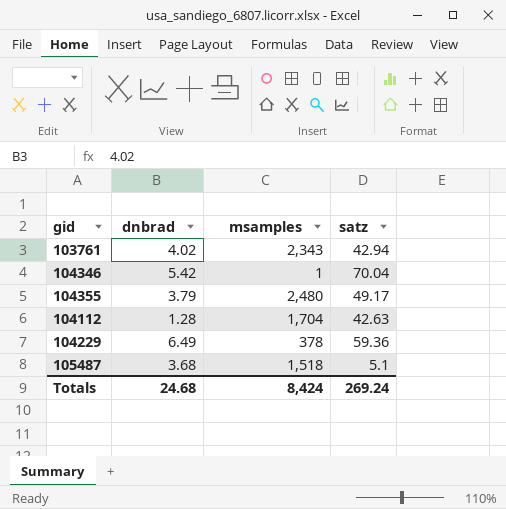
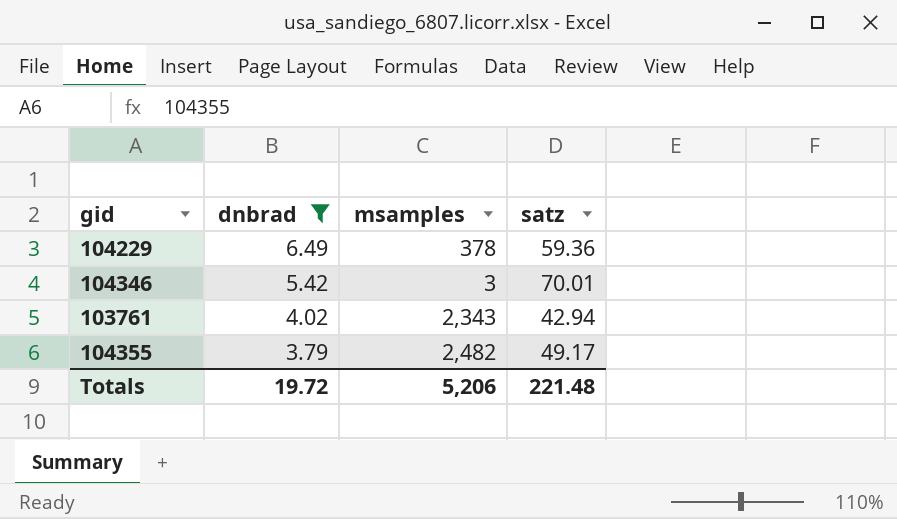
filter: none -> dnbrad >= 3.79
row order: none -> dnbrad descending
104346 | msamples: 1 -> 3
104346 | satz: 70.04 -> 70.01
104355 | msamples: 2,480 -> 2,482
Totals | dnbrad: 24.68 -> 19.72
Totals | msamples: 8,424 -> 5,206
Totals | satz: 269.24 -> 221.48

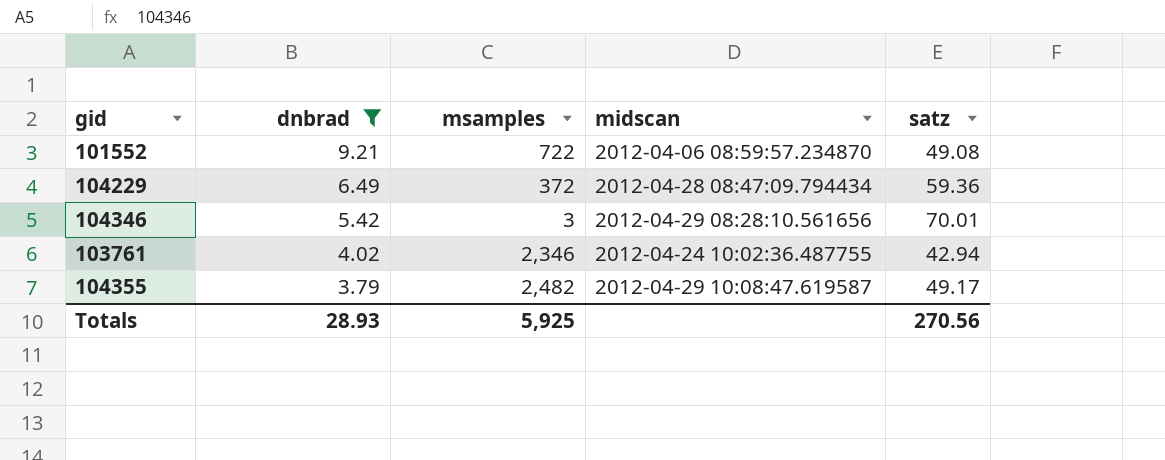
column midscan | position: none -> 4
row 101552: none -> 9.21 | 722 | 2012-04-06 08:59:57.234870 | 49.08
104229 | msamples: 378 -> 372
103761 | msamples: 2,343 -> 2,346
Totals | dnbrad: 19.72 -> 28.93
Totals | msamples: 5,206 -> 5,925
Totals | satz: 221.48 -> 270.56

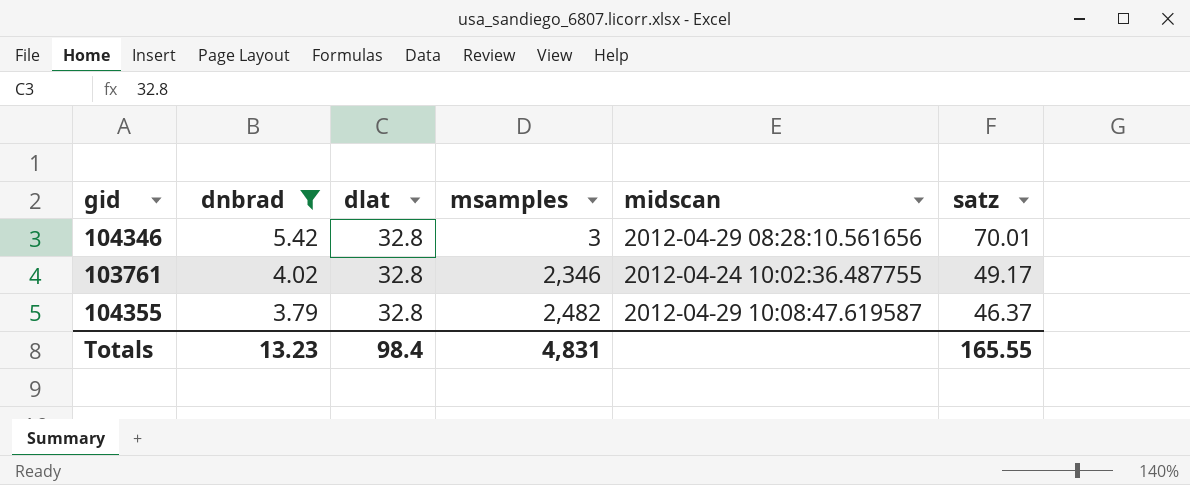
column dlat | position: none -> 3
row 101552: 9.21 | 722 | 2012-04-06 08:59:57.234870 | 49.08 -> none
row 104229: 6.49 | 372 | 2012-04-28 08:47:09.794434 | 59.36 -> none
103761 | satz: 42.94 -> 49.17
104355 | satz: 49.17 -> 46.37
Totals | dnbrad: 28.93 -> 13.23
Totals | msamples: 5,925 -> 4,831
Totals | satz: 270.56 -> 165.55

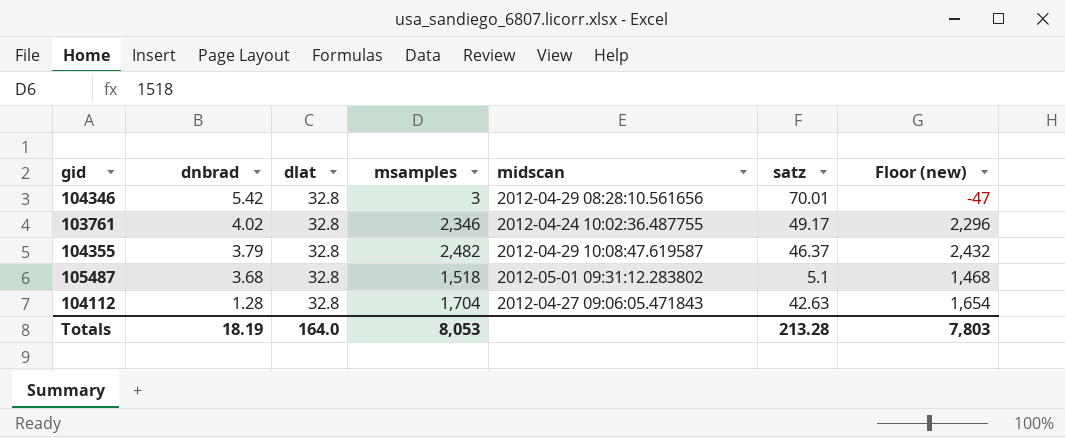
filter: dnbrad >= 3.79 -> none
column Floor (new) | formula: none -> [msamples] - 50
Totals | dnbrad: 13.23 -> 18.19
Totals | dlat: 98.4 -> 164.0
Totals | msamples: 4,831 -> 8,053
Totals | satz: 165.55 -> 213.28

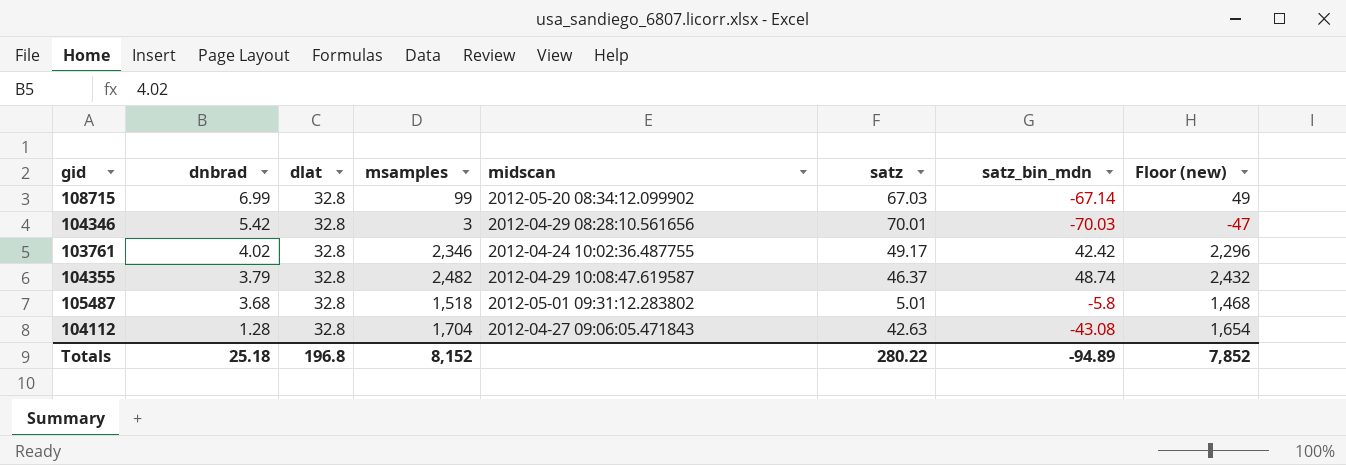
column satz_bin_mdn | position: none -> 7
row 108715: none -> 6.99 | 32.8 | 99 | 2012-05-20 08:34:12.099902 | 67.03 | -67.14 | 49
105487 | satz: 5.1 -> 5.01
Totals | dnbrad: 18.19 -> 25.18
Totals | dlat: 164.0 -> 196.8
Totals | msamples: 8,053 -> 8,152
Totals | satz: 213.28 -> 280.22
Totals | Floor (new): 7,803 -> 7,852

